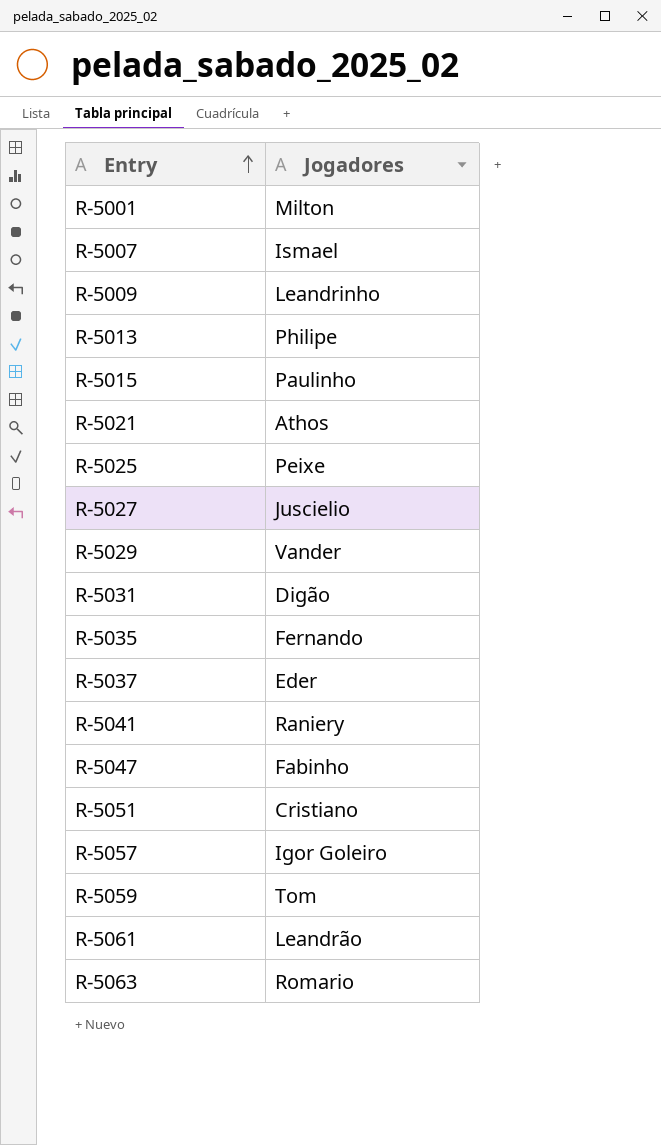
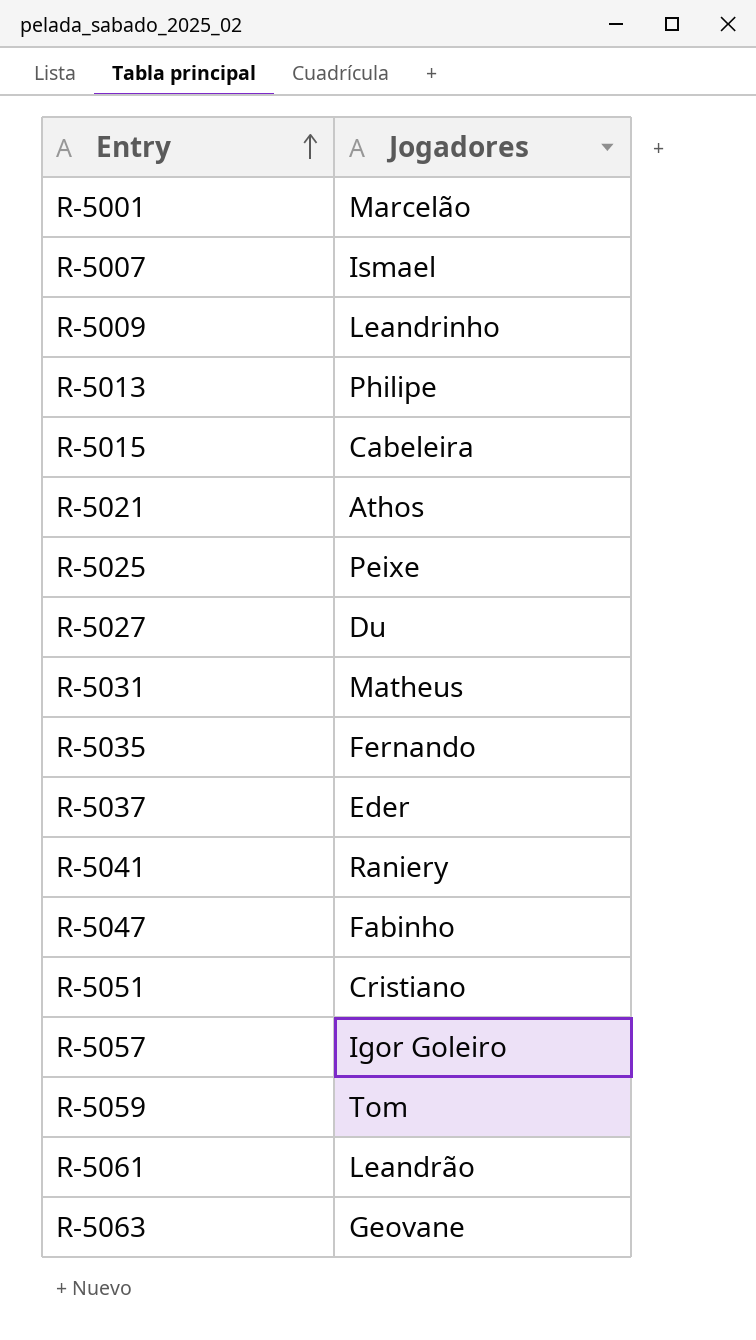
row R-5029: Vander -> none
R-5001 | Jogadores: Milton -> Marcelão
R-5015 | Jogadores: Paulinho -> Cabeleira
R-5027 | Jogadores: Juscielio -> Du
R-5031 | Jogadores: Digão -> Matheus
R-5063 | Jogadores: Romario -> Geovane

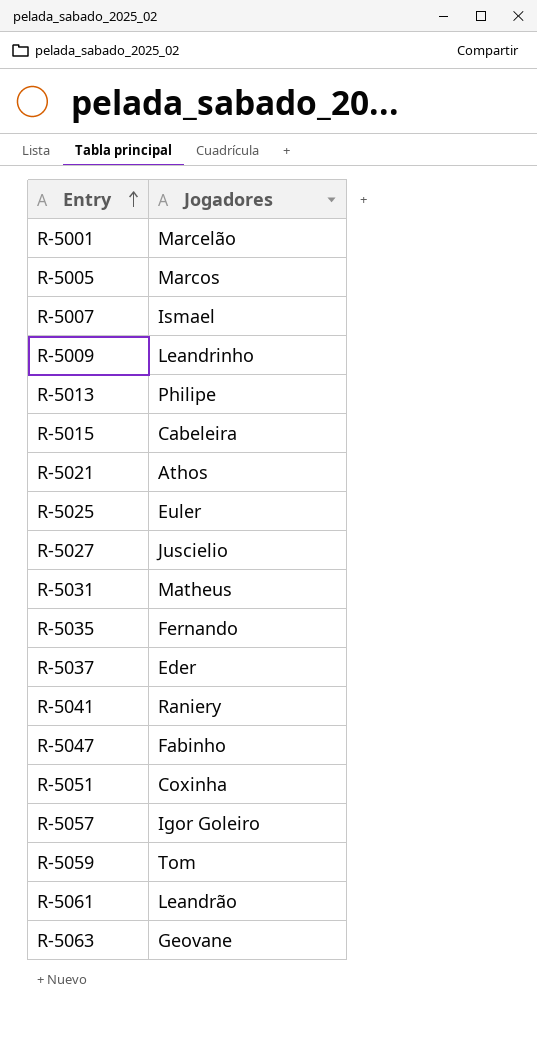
row R-5005: none -> Marcos
R-5025 | Jogadores: Peixe -> Euler
R-5027 | Jogadores: Du -> Juscielio
R-5051 | Jogadores: Cristiano -> Coxinha

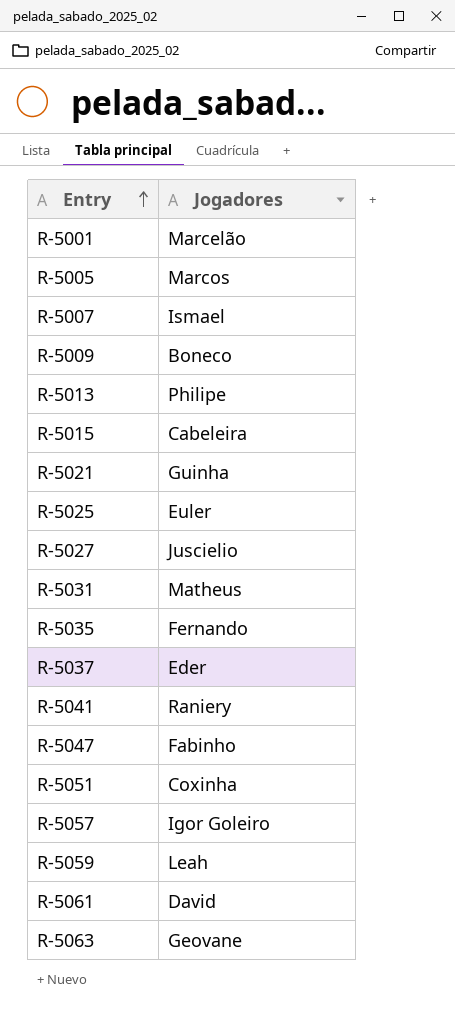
R-5009 | Jogadores: Leandrinho -> Boneco
R-5021 | Jogadores: Athos -> Guinha
R-5059 | Jogadores: Tom -> Leah
R-5061 | Jogadores: Leandrão -> David

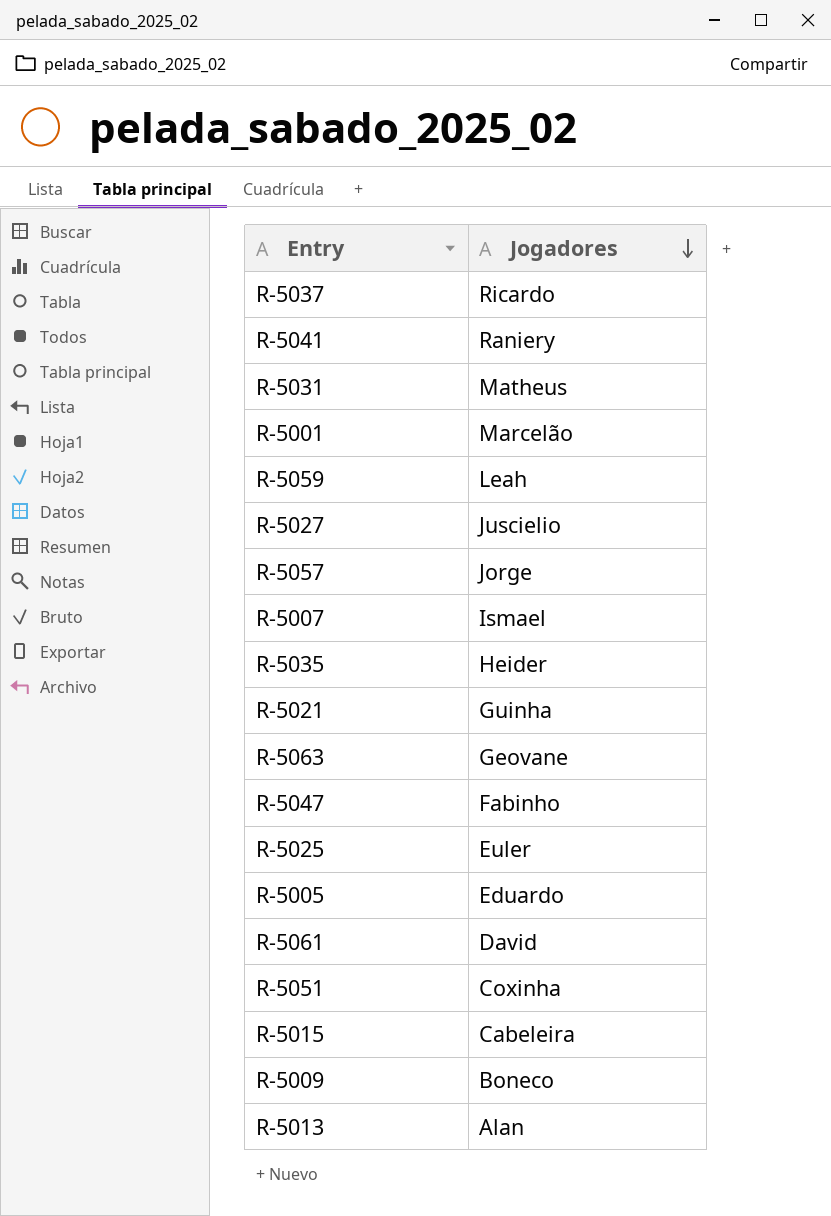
row order: Entry ascending -> Jogadores descending
R-5037 | Jogadores: Eder -> Ricardo
R-5057 | Jogadores: Igor Goleiro -> Jorge
R-5035 | Jogadores: Fernando -> Heider
R-5005 | Jogadores: Marcos -> Eduardo
R-5013 | Jogadores: Philipe -> Alan

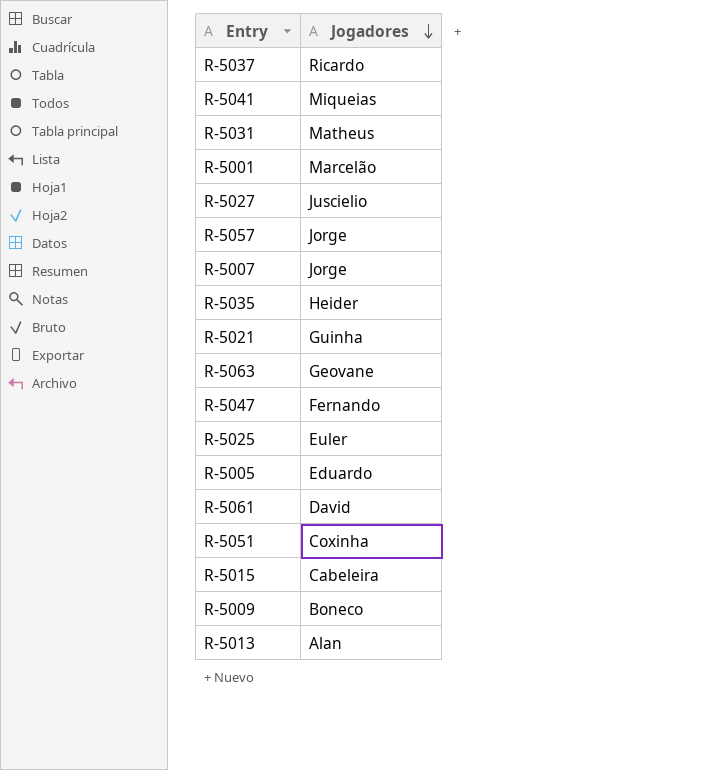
row R-5059: Leah -> none
R-5041 | Jogadores: Raniery -> Miqueias
R-5007 | Jogadores: Ismael -> Jorge
R-5047 | Jogadores: Fabinho -> Fernando

